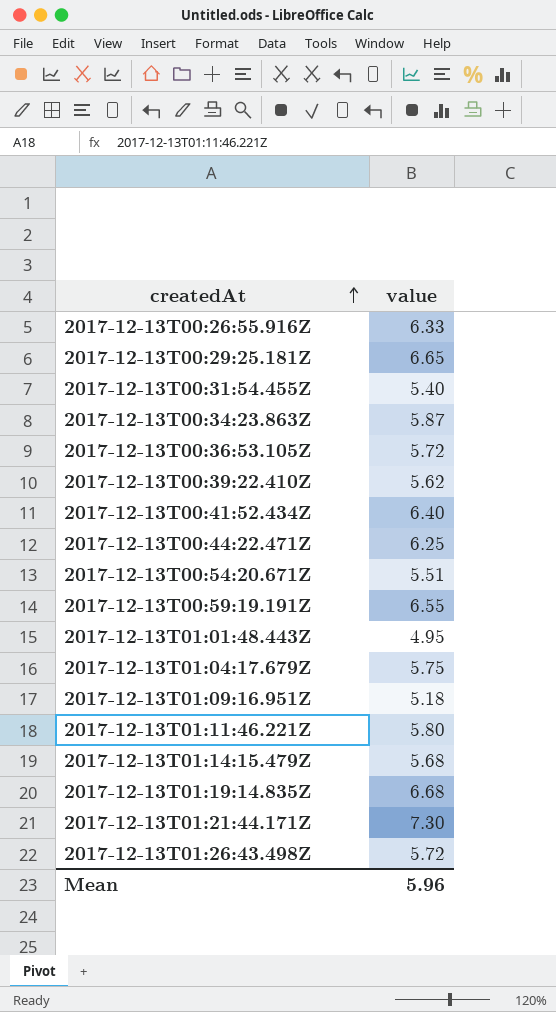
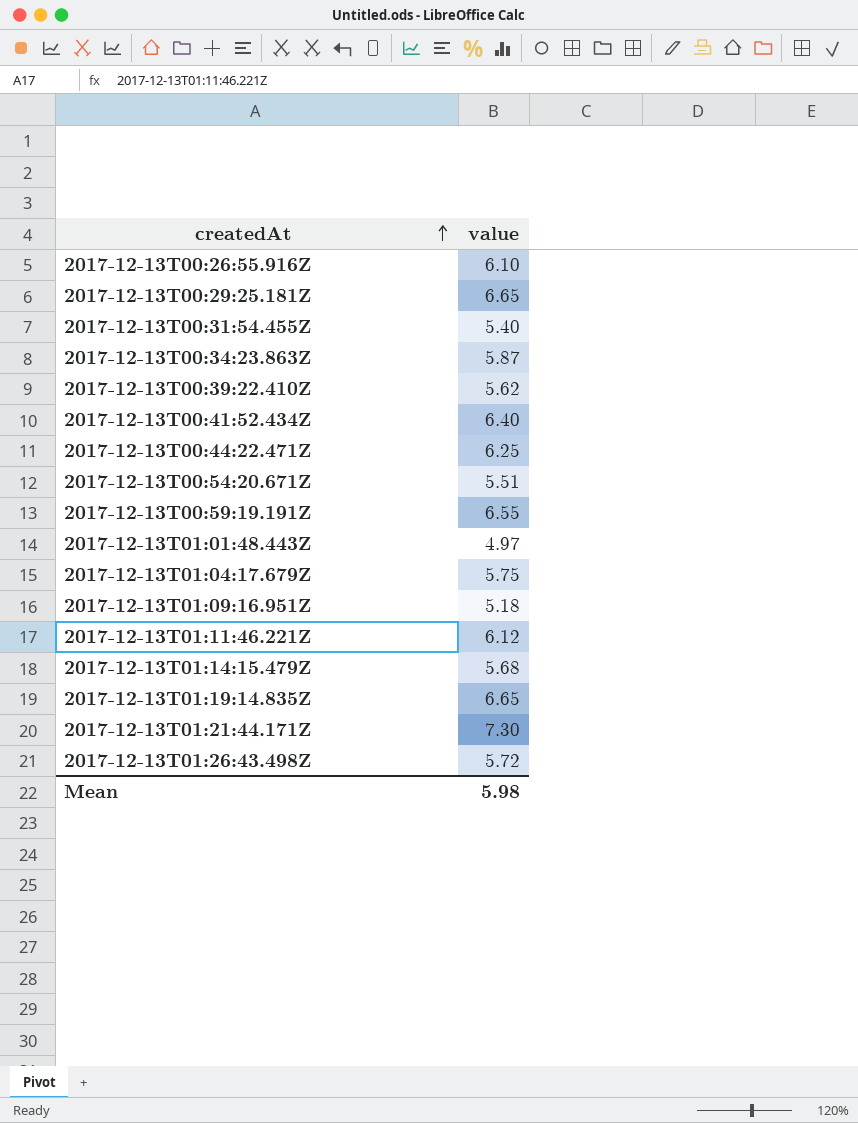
row 2017-12-13T00:36:53.105Z: 5.72 -> none
2017-12-13T00:26:55.916Z | value: 6.33 -> 6.10
2017-12-13T01:01:48.443Z | value: 4.95 -> 4.97
2017-12-13T01:11:46.221Z | value: 5.80 -> 6.12
2017-12-13T01:19:14.835Z | value: 6.68 -> 6.65
Mean | value: 5.96 -> 5.98

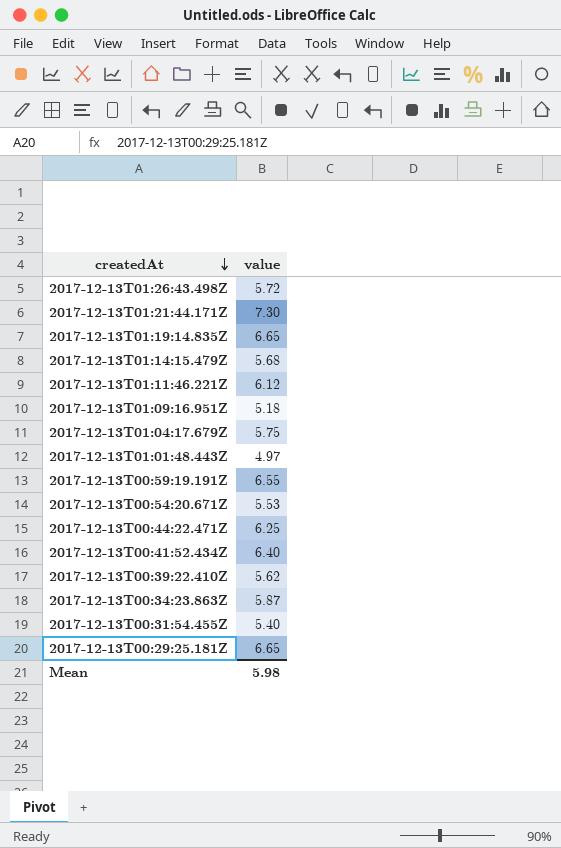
row order: createdAt ascending -> createdAt descending
row 2017-12-13T00:26:55.916Z: 6.10 -> none
2017-12-13T00:54:20.671Z | value: 5.51 -> 5.53

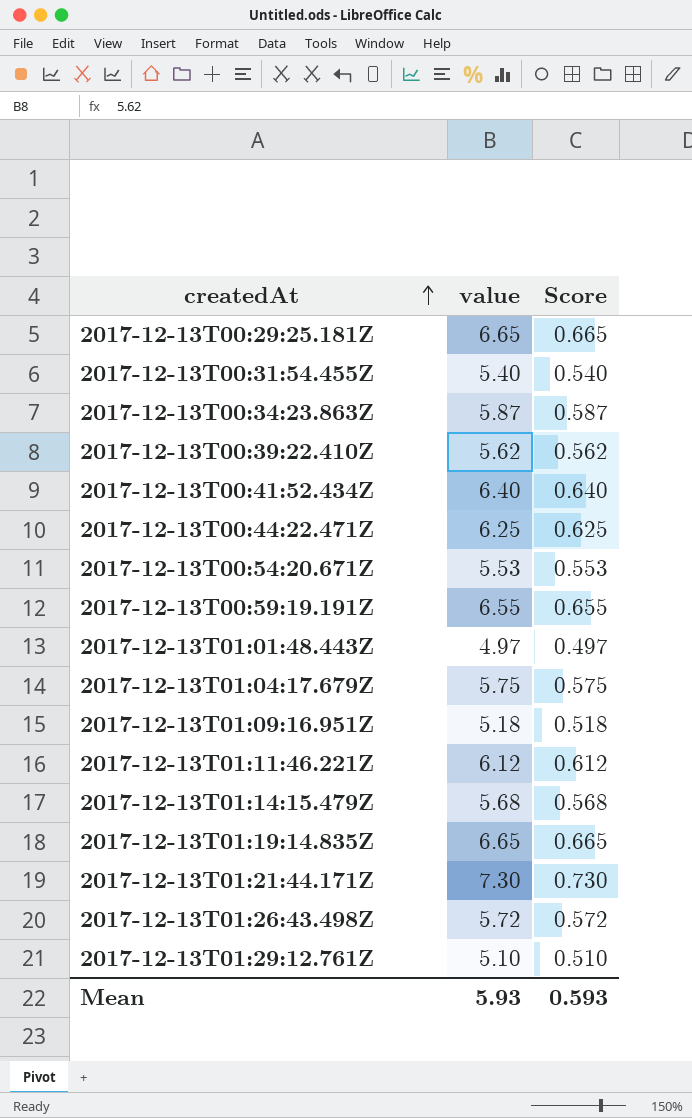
row order: createdAt descending -> createdAt ascending
column Score | formula: none -> [value] * 0.1
row 2017-12-13T01:29:12.761Z: none -> 5.10 | 0.510
Mean | value: 5.98 -> 5.93

